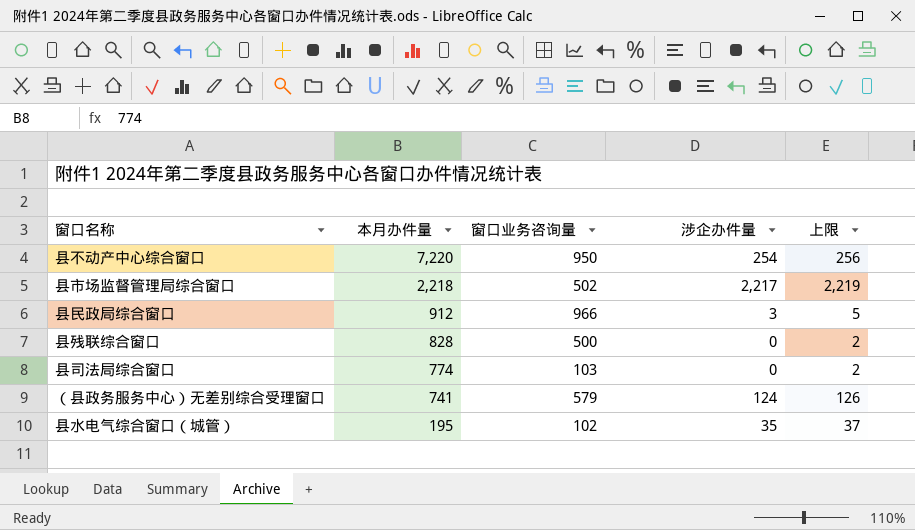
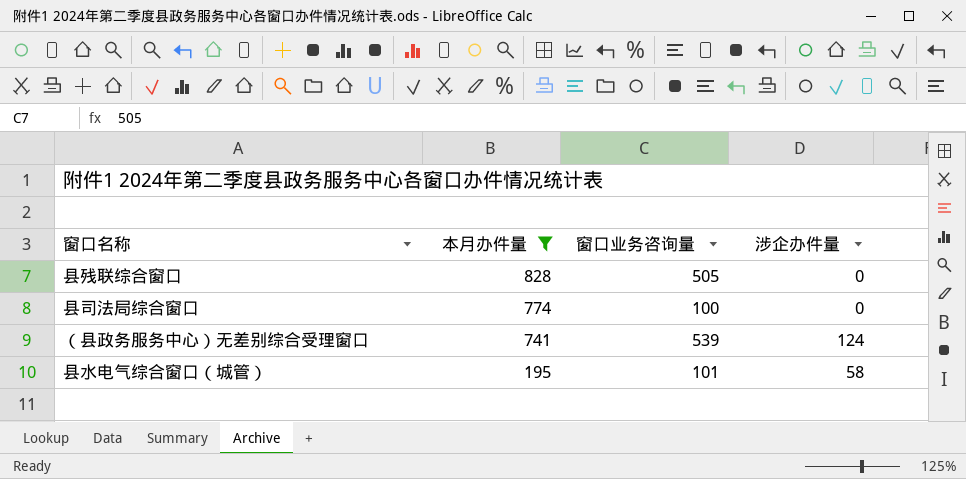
filter: none -> 本月办件量 <= 828
column 上限 | formula: [涉企办件量] + 2 -> none
县残联综合窗口 | 窗口业务咨询量: 500 -> 505
县司法局综合窗口 | 窗口业务咨询量: 103 -> 100
（县政务服务中心）无差别综合受理窗口 | 窗口业务咨询量: 579 -> 539
县水电气综合窗口（城管） | 窗口业务咨询量: 102 -> 101
县水电气综合窗口（城管） | 涉企办件量: 35 -> 58

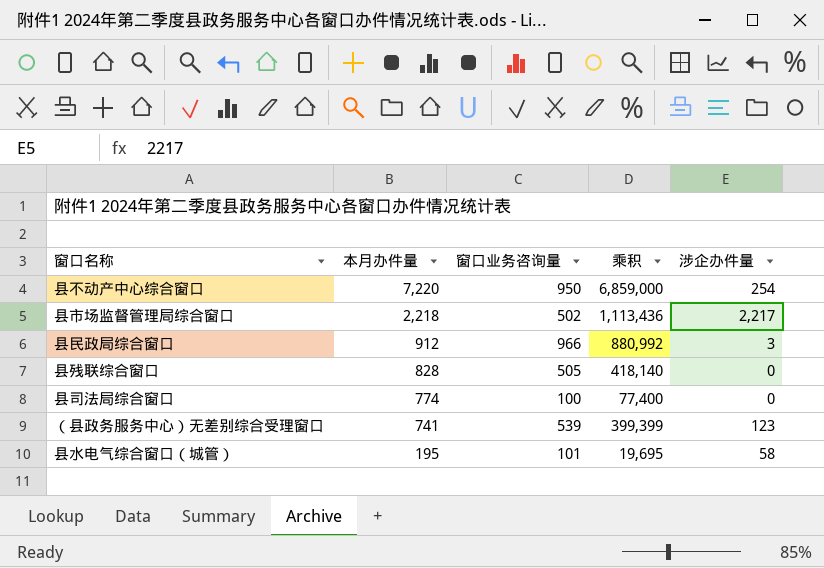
filter: 本月办件量 <= 828 -> none
column 乘积 | formula: none -> [本月办件量] * [窗口业务咨询量]
（县政务服务中心）无差别综合受理窗口 | 涉企办件量: 124 -> 123

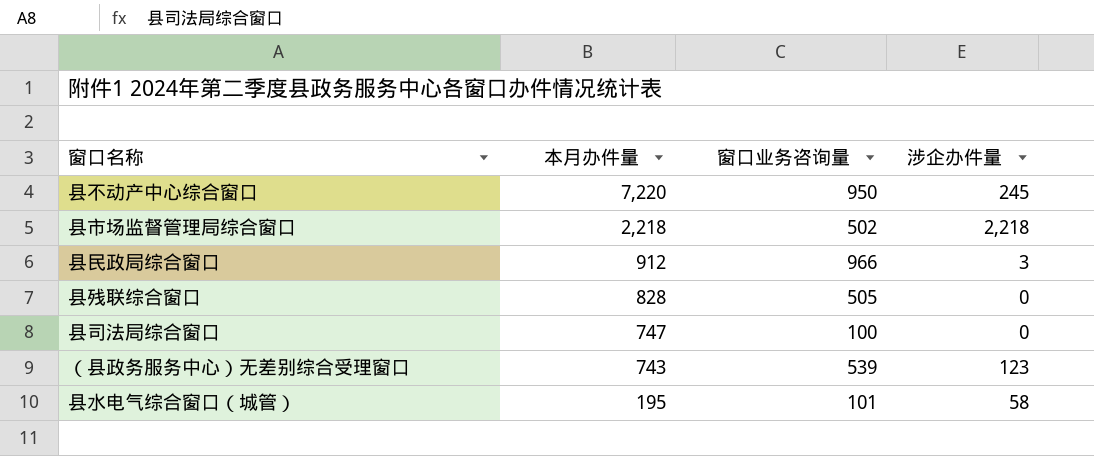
column 乘积 | formula: [本月办件量] * [窗口业务咨询量] -> none
县不动产中心综合窗口 | 涉企办件量: 254 -> 245
县市场监督管理局综合窗口 | 涉企办件量: 2,217 -> 2,218
县司法局综合窗口 | 本月办件量: 774 -> 747
（县政务服务中心）无差别综合受理窗口 | 本月办件量: 741 -> 743

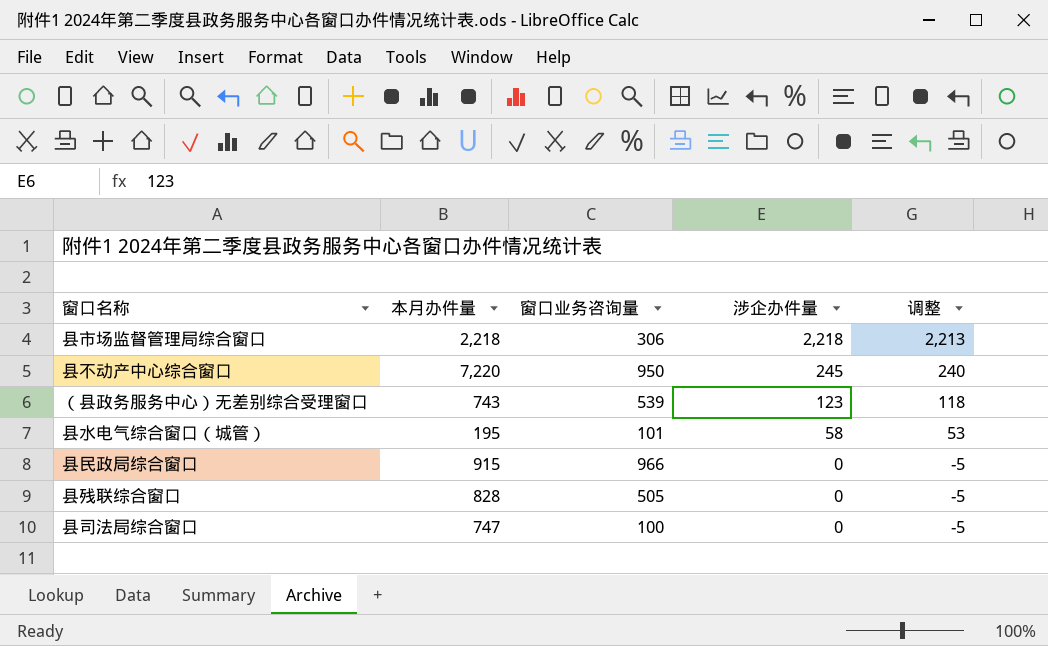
row order: 本月办件量 descending -> 涉企办件量 descending
column 调整 | formula: none -> [涉企办件量] - 5
县市场监督管理局综合窗口 | 窗口业务咨询量: 502 -> 306
县民政局综合窗口 | 本月办件量: 912 -> 915
县民政局综合窗口 | 涉企办件量: 3 -> 0

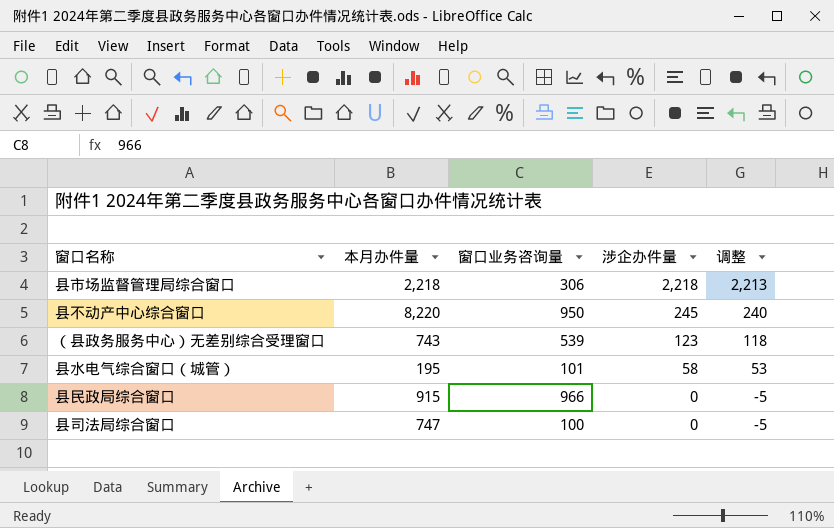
row 县残联综合窗口: 828 | 505 | 0 | -5 -> none
县不动产中心综合窗口 | 本月办件量: 7,220 -> 8,220

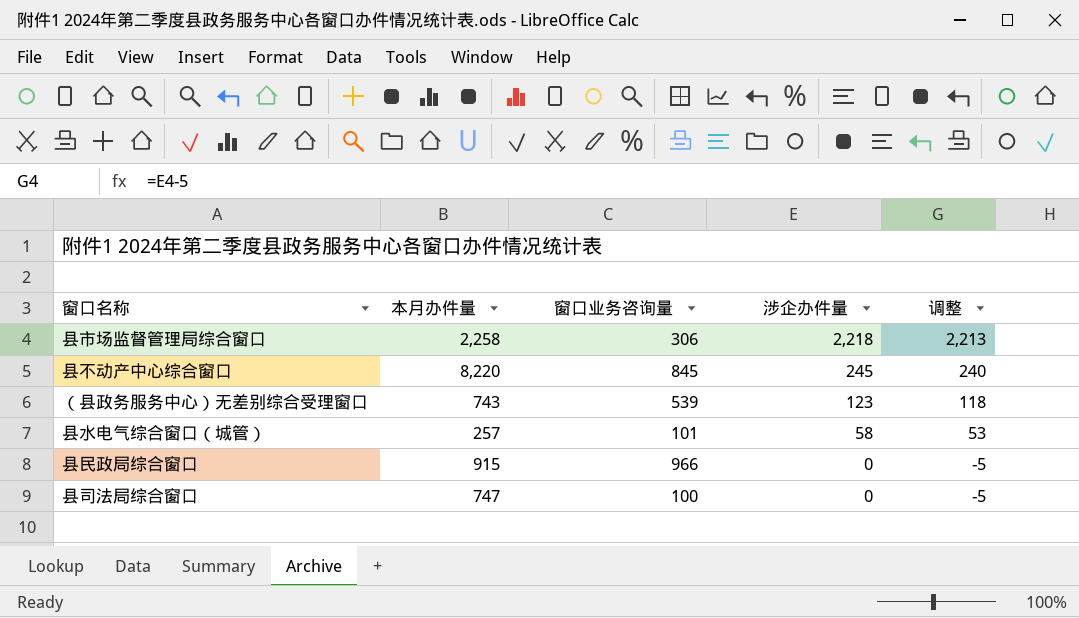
县市场监督管理局综合窗口 | 本月办件量: 2,218 -> 2,258
县不动产中心综合窗口 | 窗口业务咨询量: 950 -> 845
县水电气综合窗口（城管） | 本月办件量: 195 -> 257

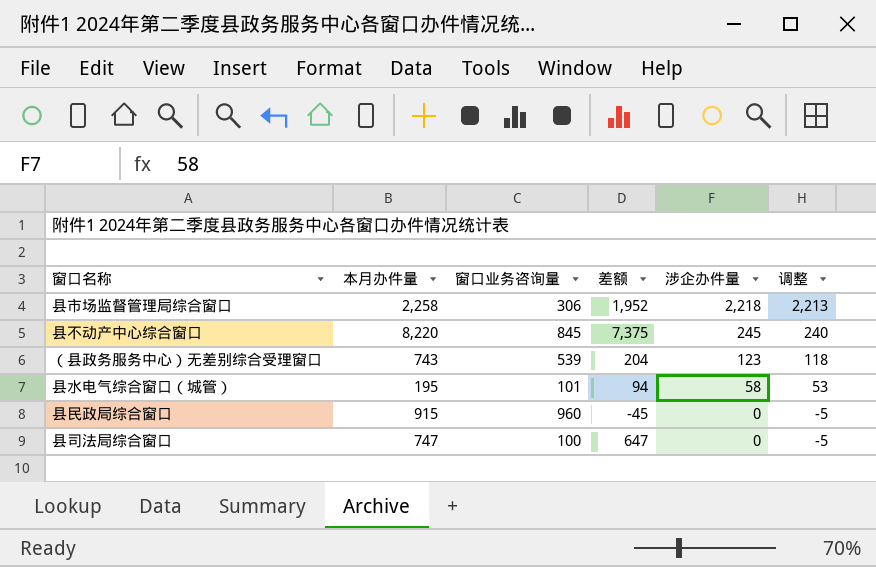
column 差额 | formula: none -> [本月办件量] - [窗口业务咨询量]
县水电气综合窗口（城管） | 本月办件量: 257 -> 195
县民政局综合窗口 | 窗口业务咨询量: 966 -> 960

